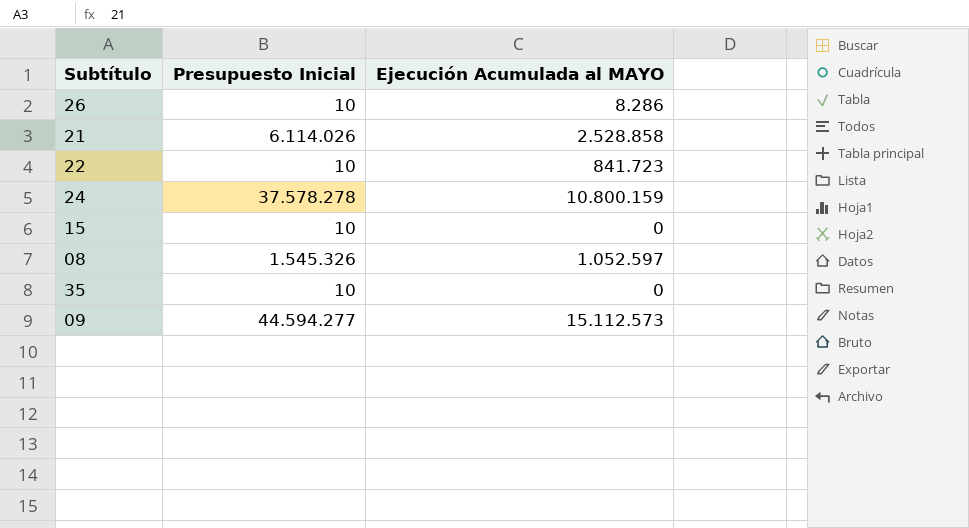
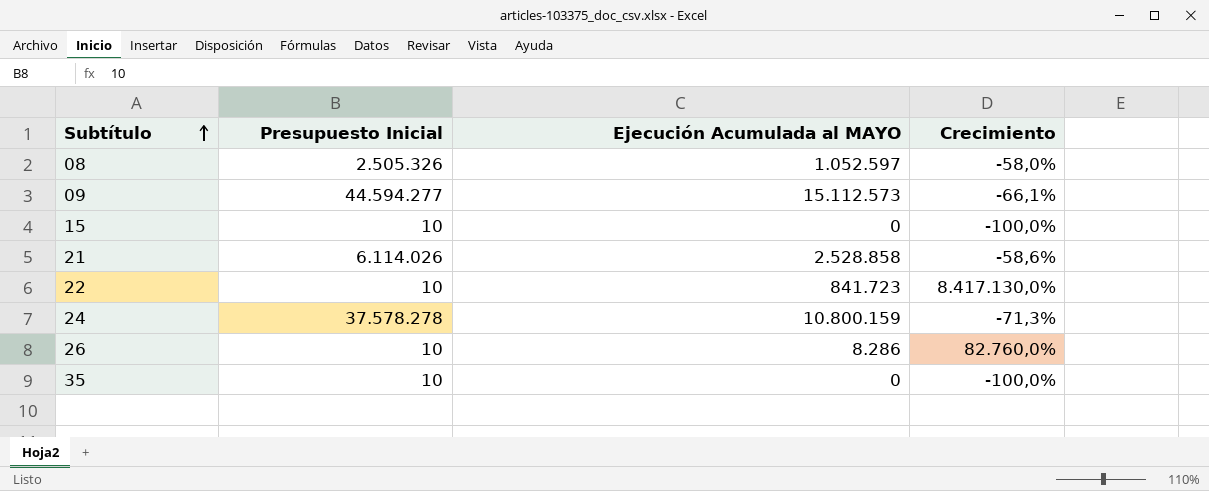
row order: none -> Subtítulo ascending
column Crecimiento | formula: none -> ([Ejecución Acumulada al MAYO] - [Presupuesto Inicial]) / [Presupuesto Inicial]
08 | Presupuesto Inicial: 1.545.326 -> 2.505.326

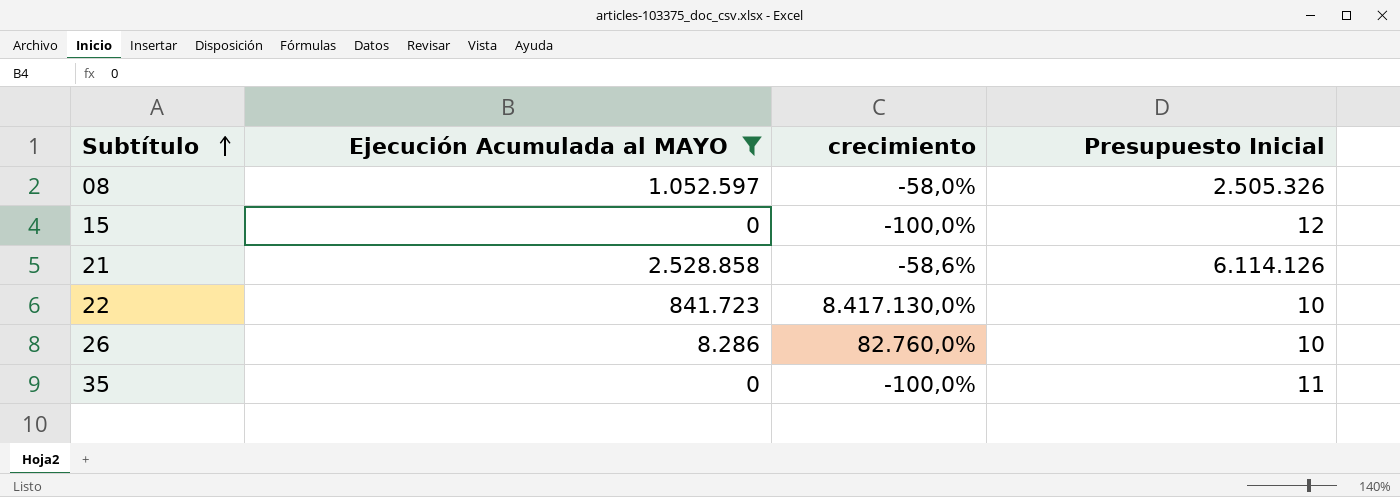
filter: none -> Ejecución Acumulada al MAYO <= 2.528.858
column name: Crecimiento -> crecimiento
column Presupuesto Inicial | position: 2 -> 4
15 | Presupuesto Inicial: 10 -> 12
21 | Presupuesto Inicial: 6.114.026 -> 6.114.126
35 | Presupuesto Inicial: 10 -> 11

